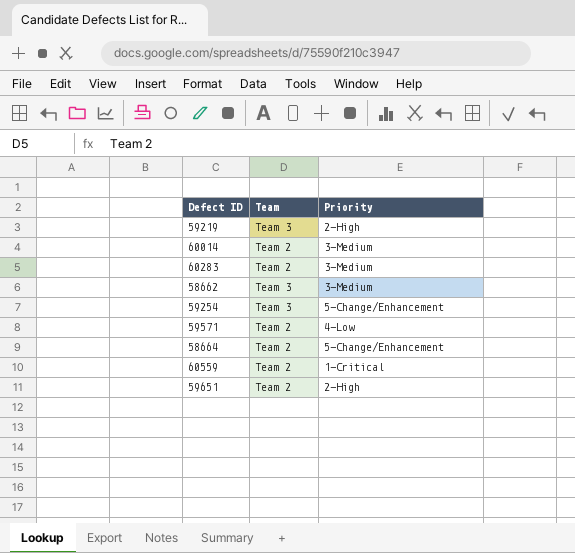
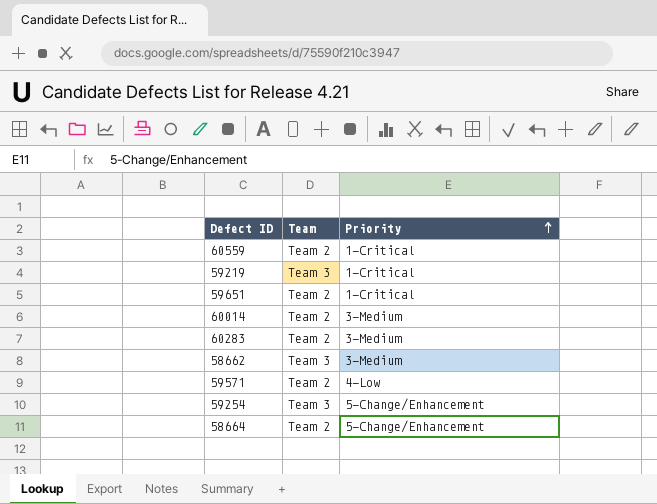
row order: none -> Priority ascending
59219 | Priority: 2-High -> 1-Critical
59651 | Priority: 2-High -> 1-Critical

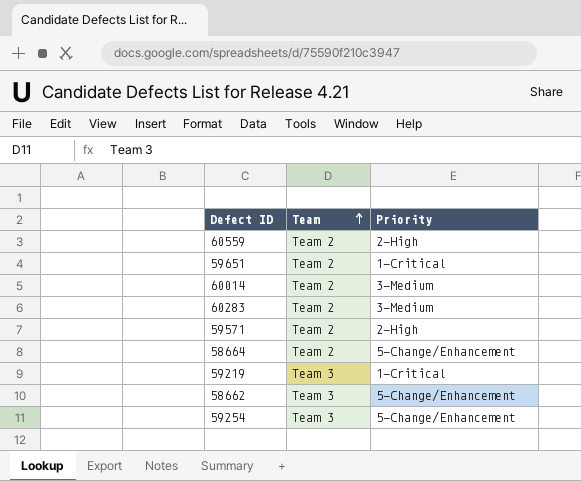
row order: Priority ascending -> Team ascending
60559 | Priority: 1-Critical -> 2-High
59571 | Priority: 4-Low -> 2-High
58662 | Priority: 3-Medium -> 5-Change/Enhancement

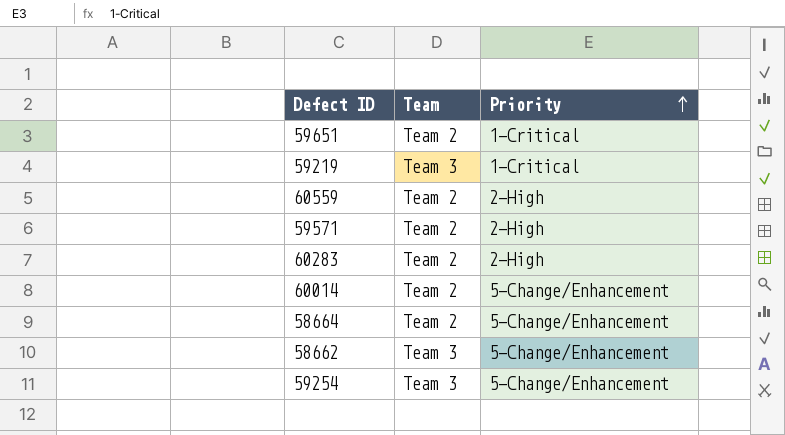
row order: Team ascending -> Priority ascending
60283 | Priority: 3-Medium -> 2-High
60014 | Priority: 3-Medium -> 5-Change/Enhancement

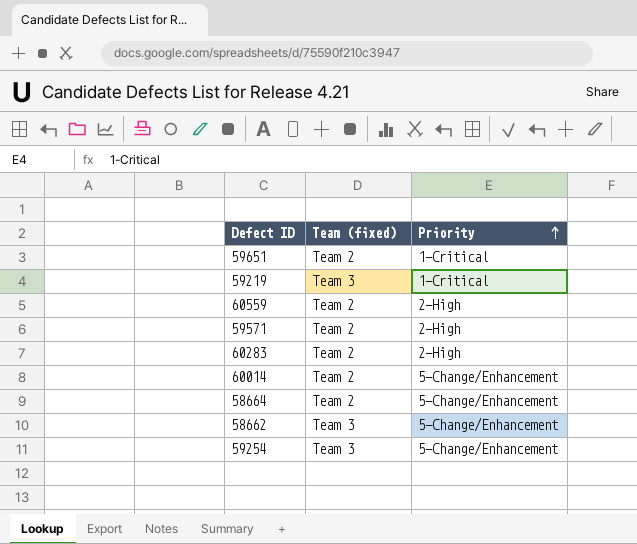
column name: Team -> Team (fixed)

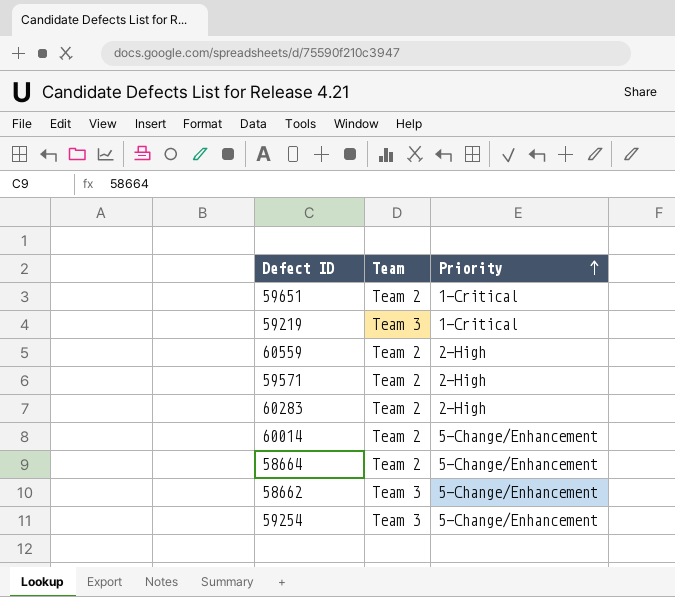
column name: Team (fixed) -> Team

